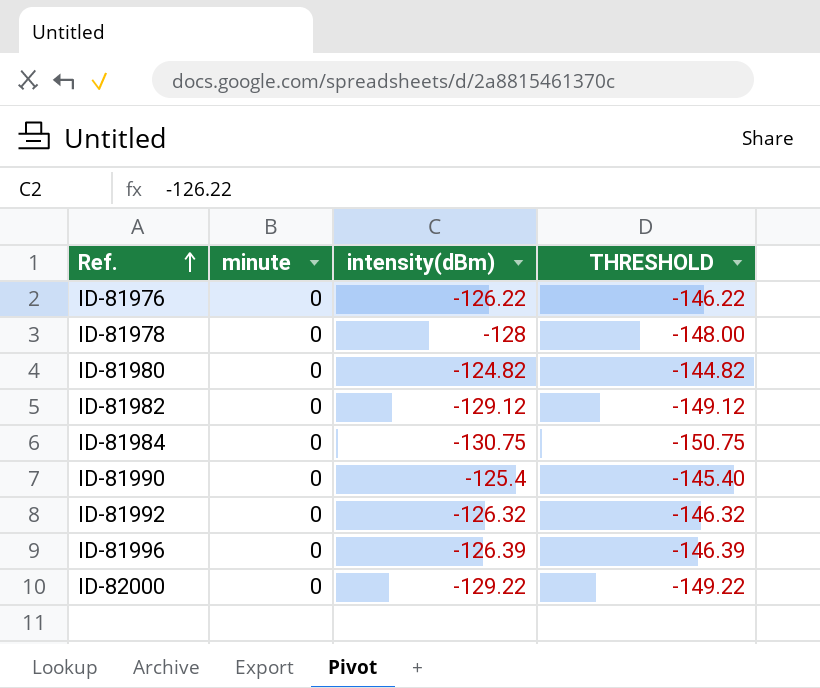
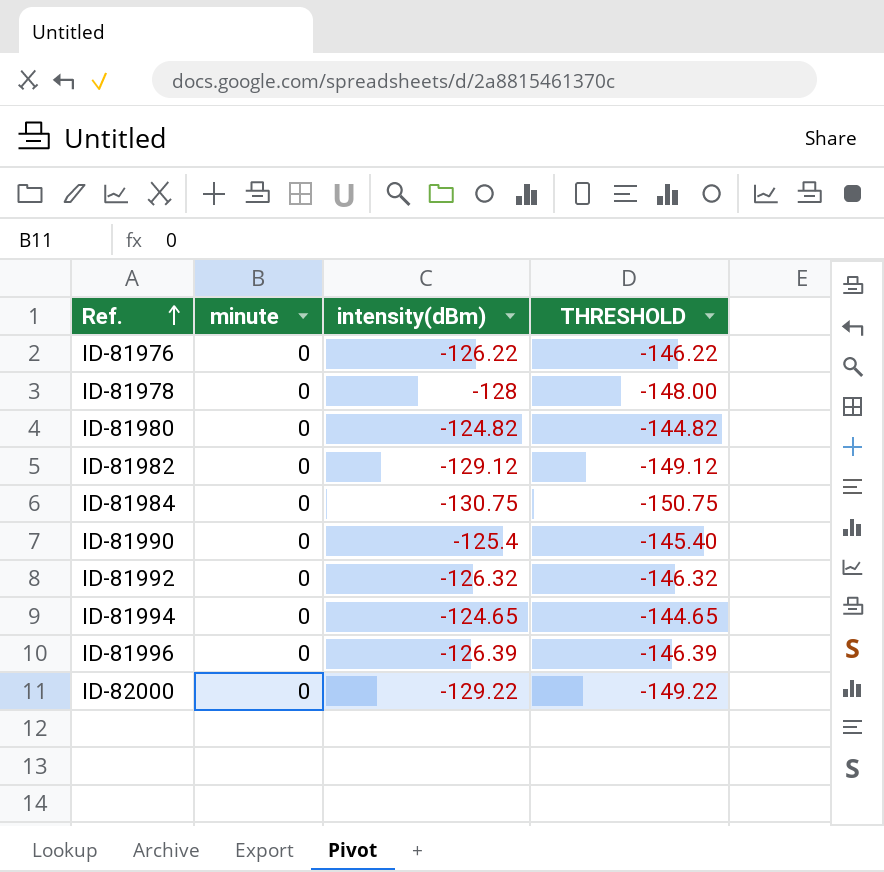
row ID-81994: none -> 0 | -124.65 | -144.65

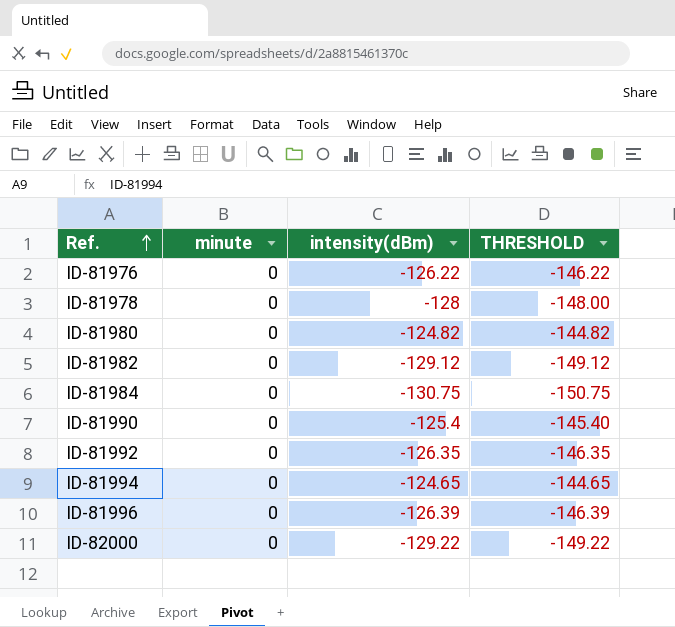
ID-81992 | intensity(dBm): -126.32 -> -126.35
ID-81992 | THRESHOLD: -146.32 -> -146.35

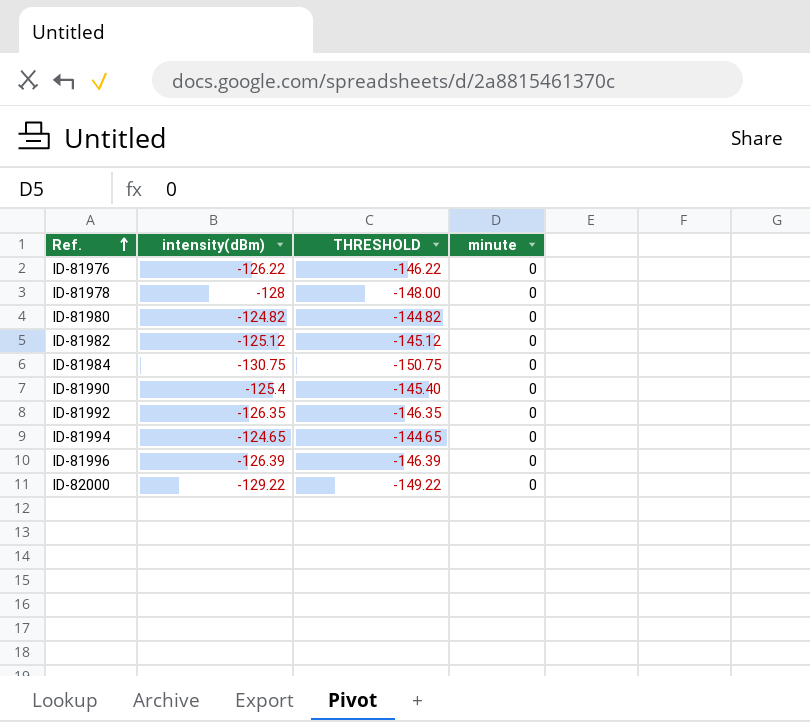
column minute | position: 2 -> 4
ID-81982 | intensity(dBm): -129.12 -> -125.12
ID-81982 | THRESHOLD: -149.12 -> -145.12

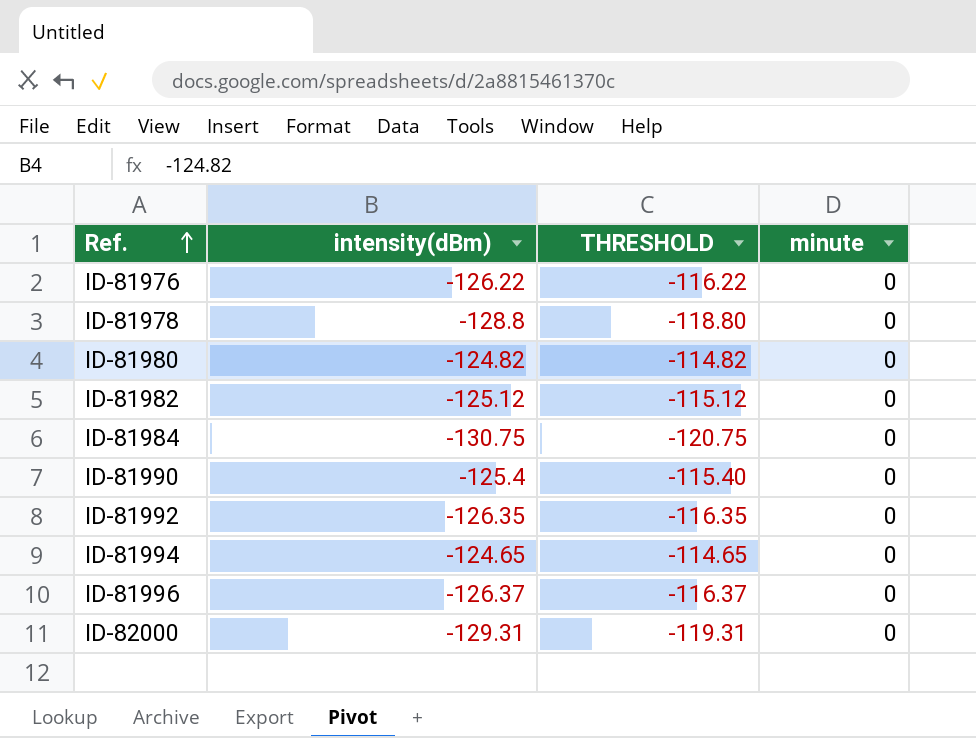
column THRESHOLD | formula: [intensity(dBm)] - 20 -> [intensity(dBm)] + 10
ID-81978 | intensity(dBm): -128 -> -128.8
ID-81996 | intensity(dBm): -126.39 -> -126.37
ID-82000 | intensity(dBm): -129.22 -> -129.31

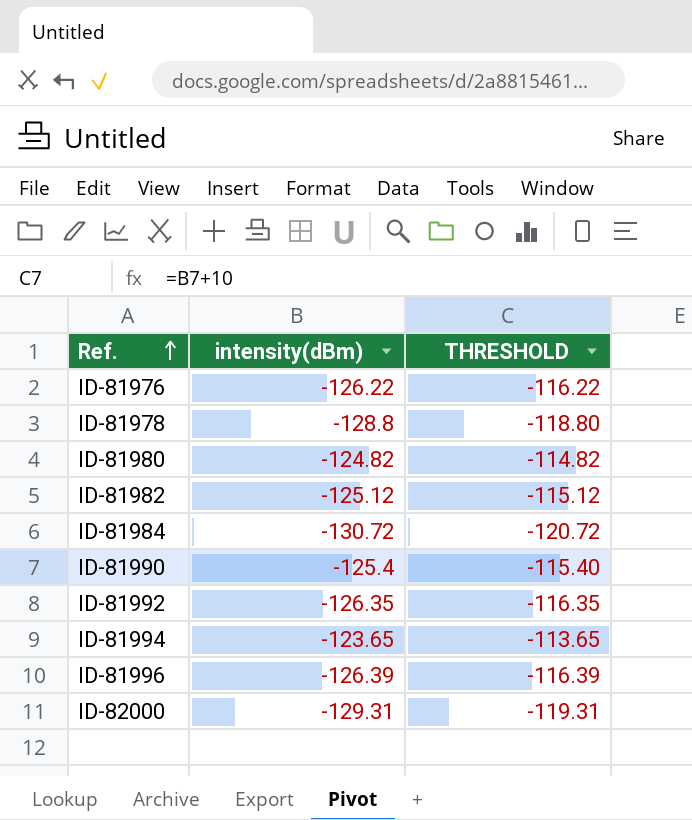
column minute | position: 4 -> none
ID-81984 | intensity(dBm): -130.75 -> -130.72
ID-81984 | THRESHOLD: -120.75 -> -120.72
ID-81994 | intensity(dBm): -124.65 -> -123.65
ID-81994 | THRESHOLD: -114.65 -> -113.65
ID-81996 | intensity(dBm): -126.37 -> -126.39
ID-81996 | THRESHOLD: -116.37 -> -116.39

